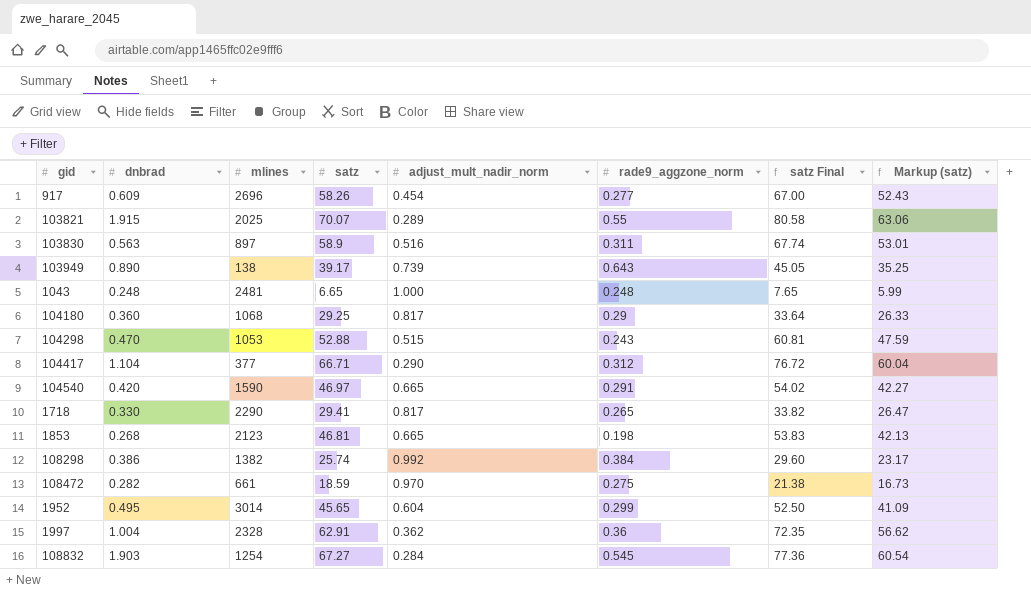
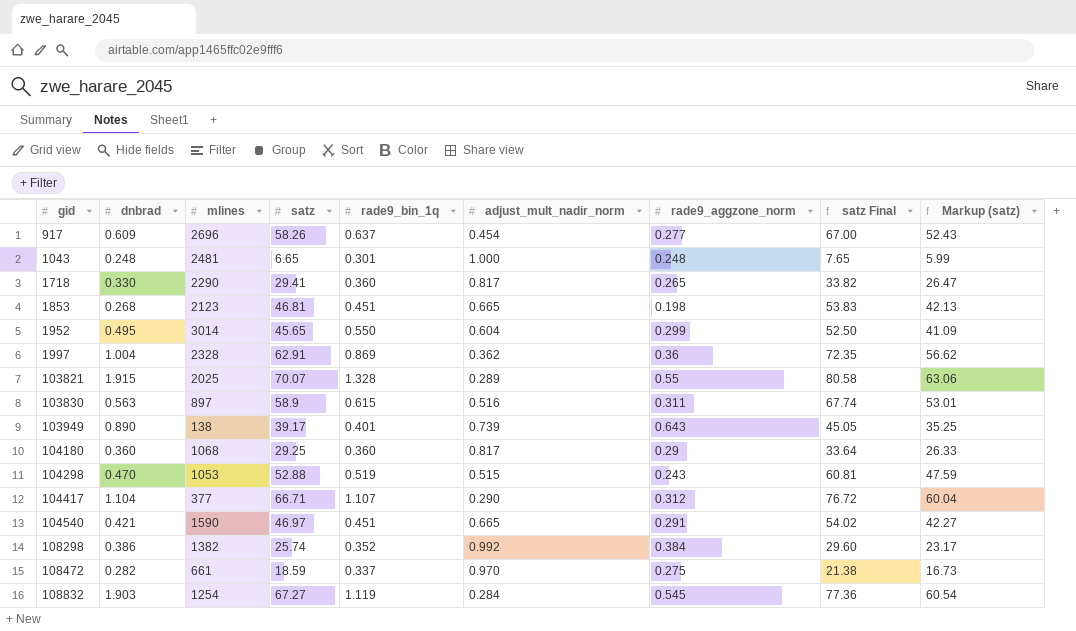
row order: none -> gid ascending
column rade9_bin_1q | position: none -> 5
104540 | dnbrad: 0.420 -> 0.421

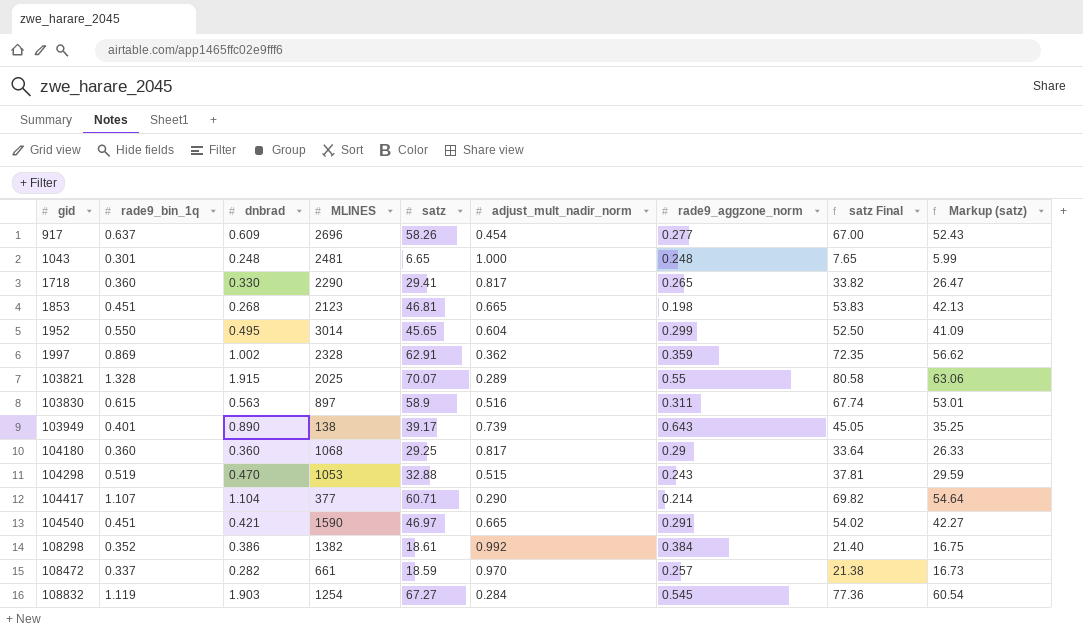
column rade9_bin_1q | position: 5 -> 2
column name: mlines -> MLINES
1997 | dnbrad: 1.004 -> 1.002
1997 | rade9_aggzone_norm: 0.36 -> 0.359
104298 | satz: 52.88 -> 32.88
104298 | satz Final: 60.81 -> 37.81
104298 | Markup (satz): 47.59 -> 29.59
104417 | satz: 66.71 -> 60.71
104417 | rade9_aggzone_norm: 0.312 -> 0.214
104417 | satz Final: 76.72 -> 69.82
104417 | Markup (satz): 60.04 -> 54.64
108298 | satz: 25.74 -> 18.61
108298 | satz Final: 29.60 -> 21.40
108298 | Markup (satz): 23.17 -> 16.75
108472 | rade9_aggzone_norm: 0.275 -> 0.257

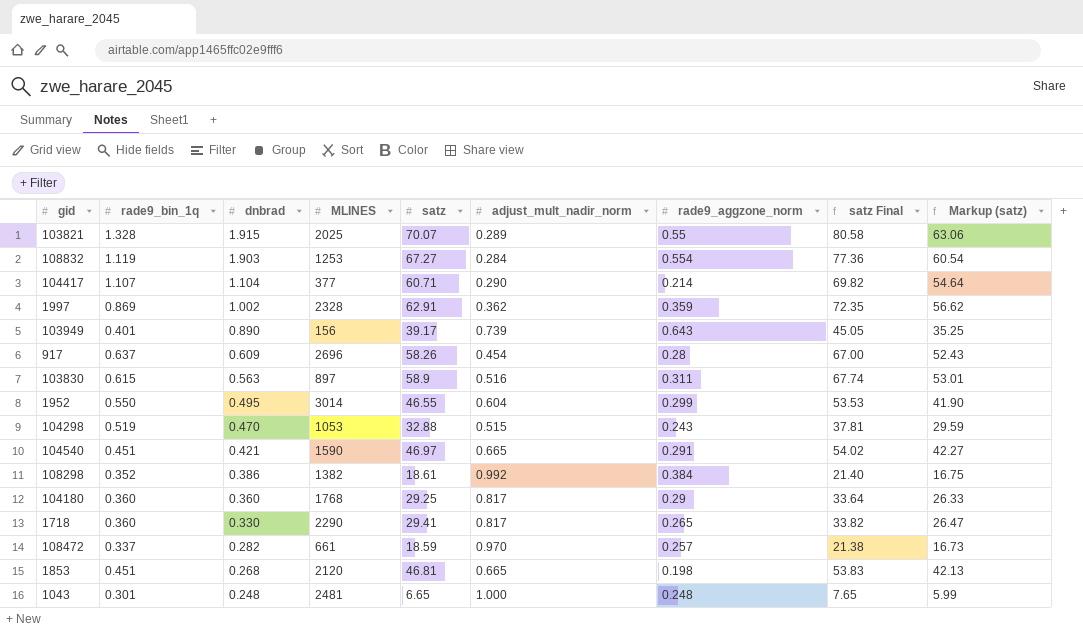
row order: gid ascending -> dnbrad descending
108832 | MLINES: 1254 -> 1253
108832 | rade9_aggzone_norm: 0.545 -> 0.554
103949 | MLINES: 138 -> 156
917 | rade9_aggzone_norm: 0.277 -> 0.28
1952 | satz: 45.65 -> 46.55
1952 | satz Final: 52.50 -> 53.53
1952 | Markup (satz): 41.09 -> 41.90
104180 | MLINES: 1068 -> 1768
1853 | MLINES: 2123 -> 2120

